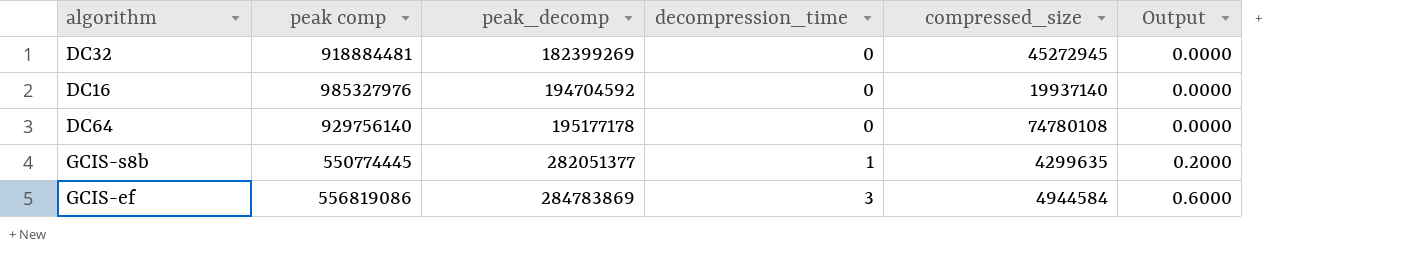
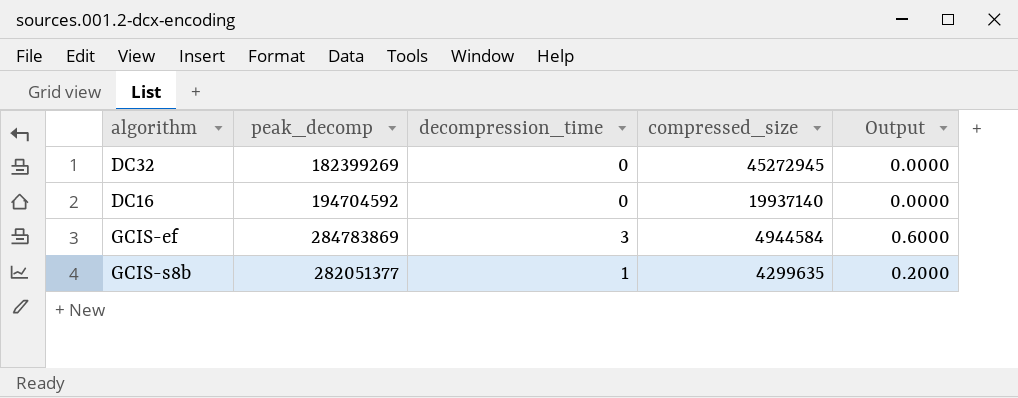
row order: peak_decomp ascending -> compressed_size descending
column peak comp | position: 2 -> none
row DC64: 929756140 | 195177178 | 0 | 74780108 | 0.0000 -> none

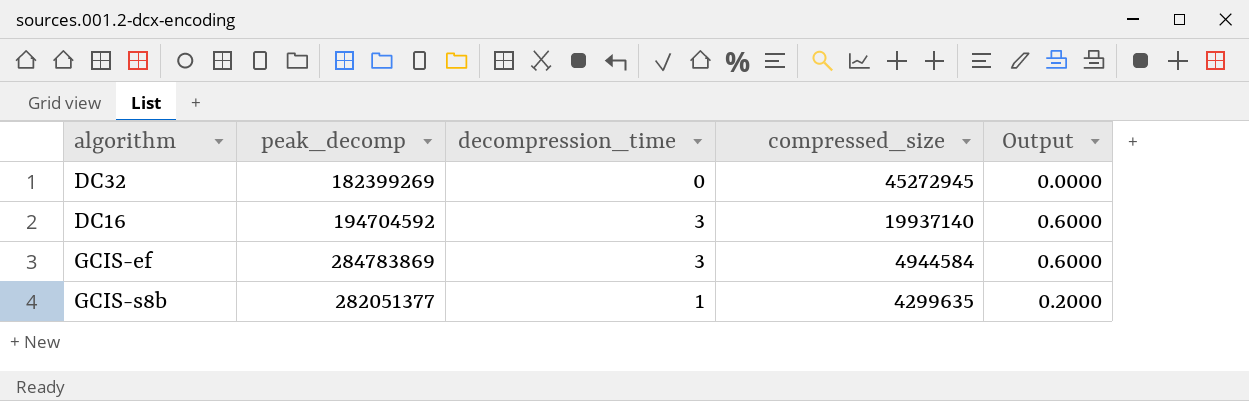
DC16 | decompression_time: 0 -> 3
DC16 | Output: 0.0000 -> 0.6000

